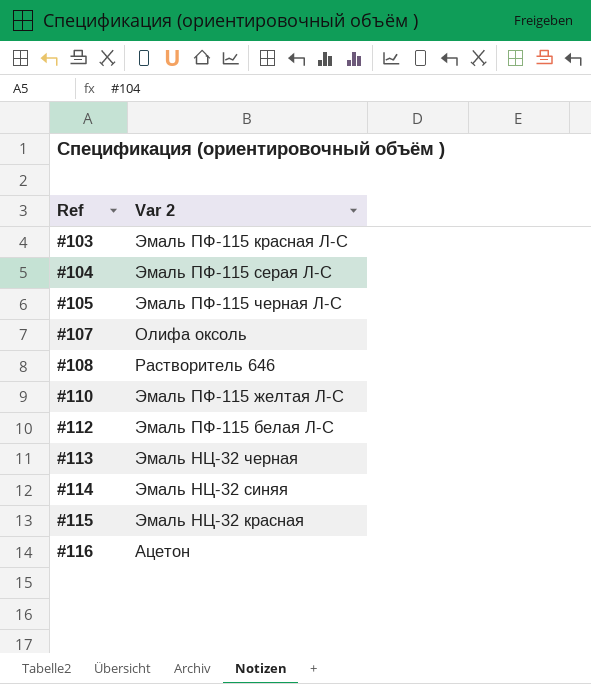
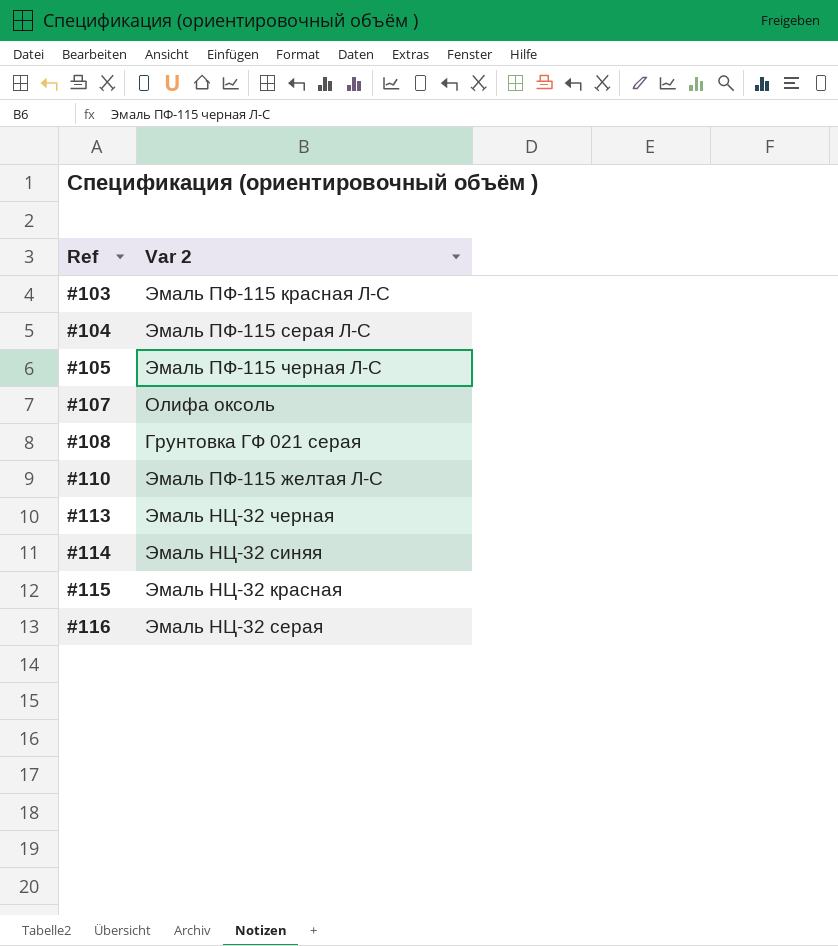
row #112: Эмаль ПФ-115 белая Л-С -> none
#108 | Var 2: Растворитель 646 -> Грунтовка ГФ 021 серая
#116 | Var 2: Ацетон -> Эмаль НЦ-32 серая

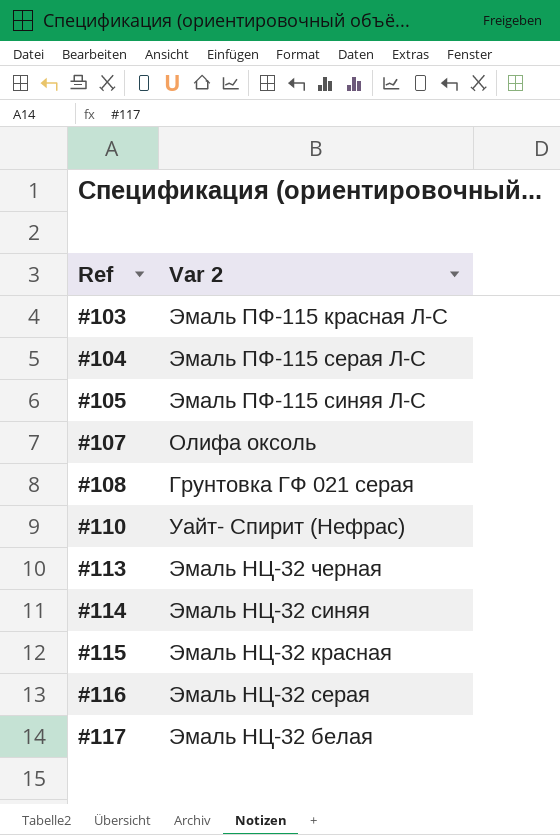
#105 | Var 2: Эмаль ПФ-115 черная Л-С -> Эмаль ПФ-115 синяя Л-С
#110 | Var 2: Эмаль ПФ-115 желтая Л-С -> Уайт- Спирит (Нефрас)
row #117: none -> Эмаль НЦ-32 белая

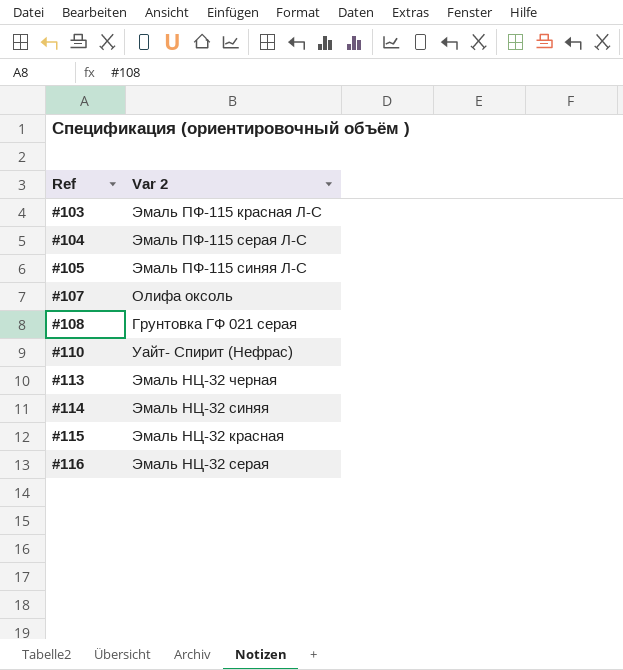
row #117: Эмаль НЦ-32 белая -> none

